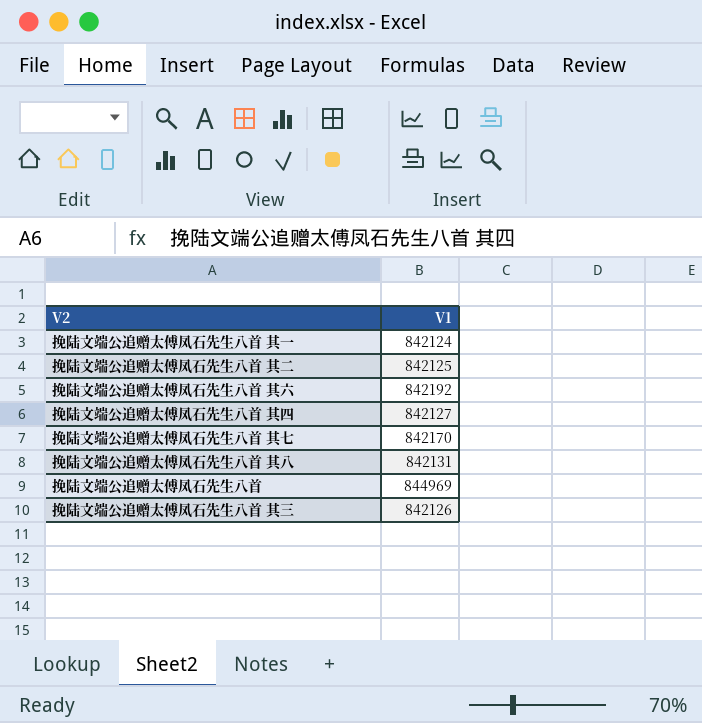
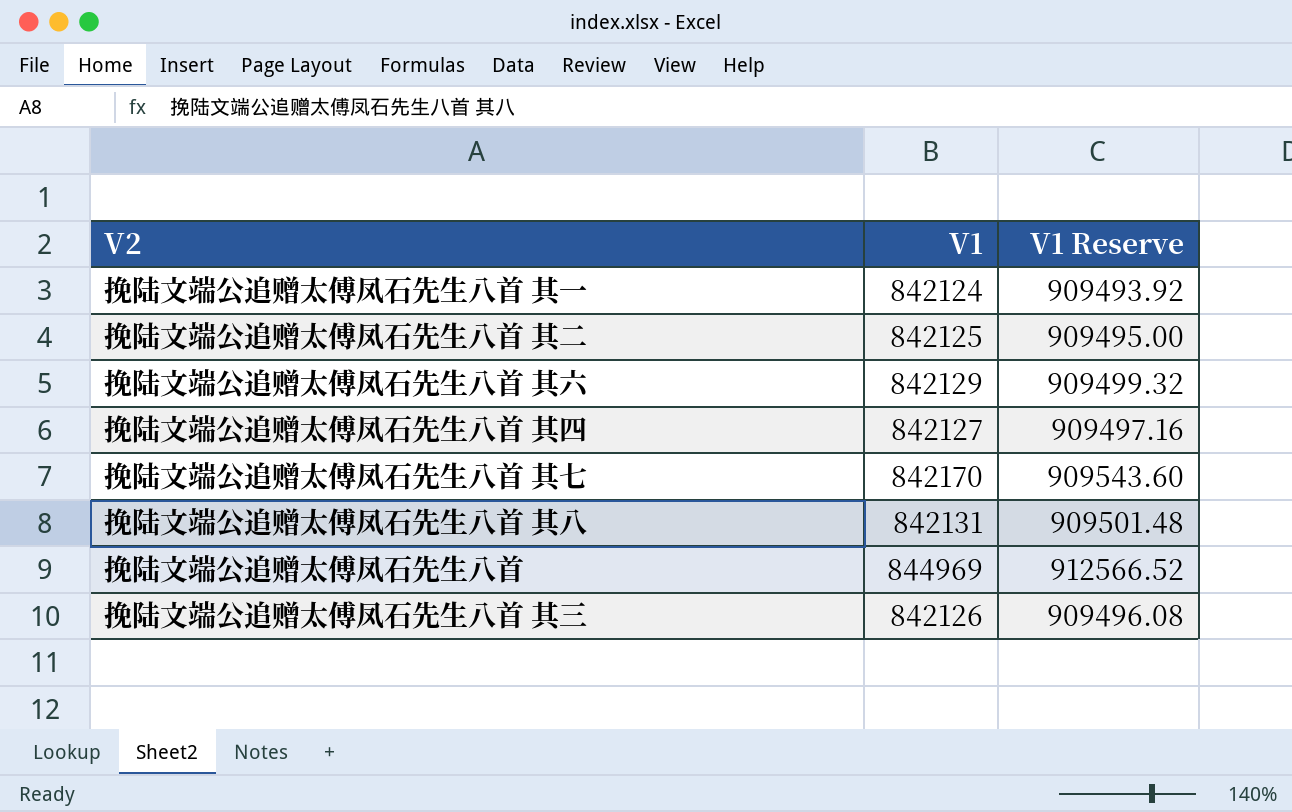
column V1 Reserve | formula: none -> [V1] * 1.08
挽陆文端公追赠太傅凤石先生八首 其六 | V1: 842192 -> 842129

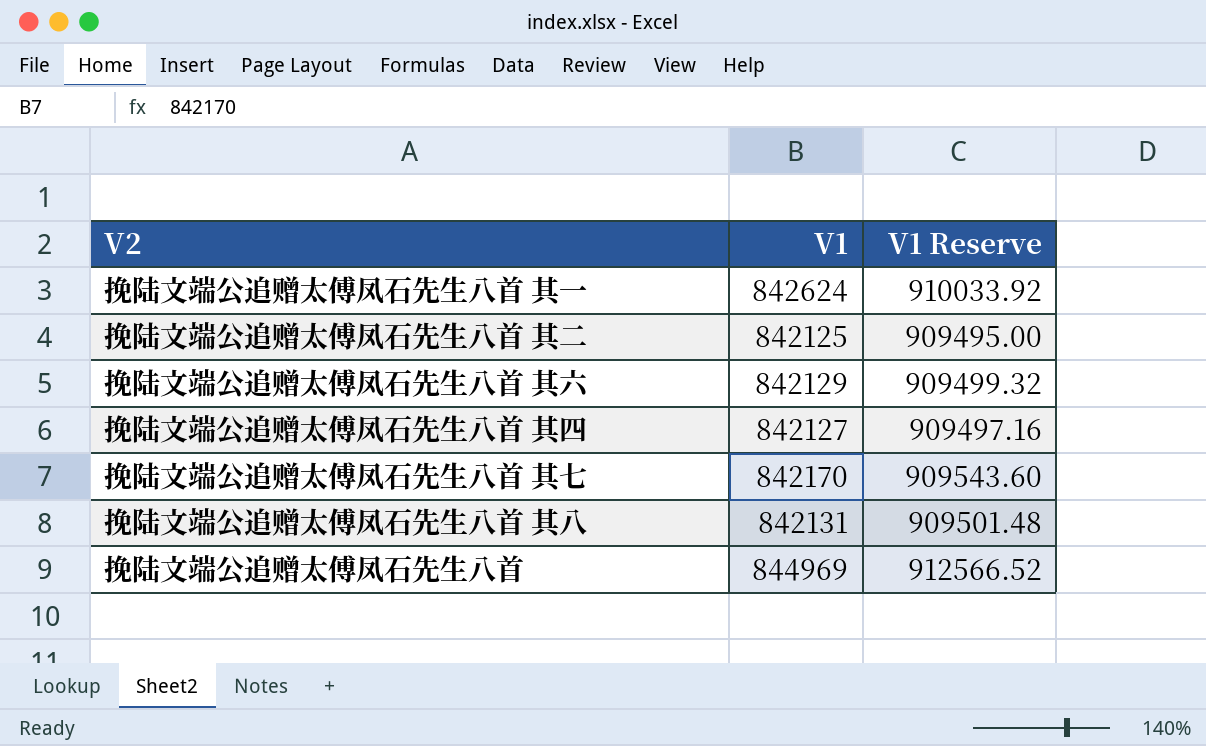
row 挽陆文端公追赠太傅凤石先生八首 其三: 842126 | 909496.08 -> none
挽陆文端公追赠太傅凤石先生八首 其一 | V1: 842124 -> 842624
挽陆文端公追赠太傅凤石先生八首 其一 | V1 Reserve: 909493.92 -> 910033.92

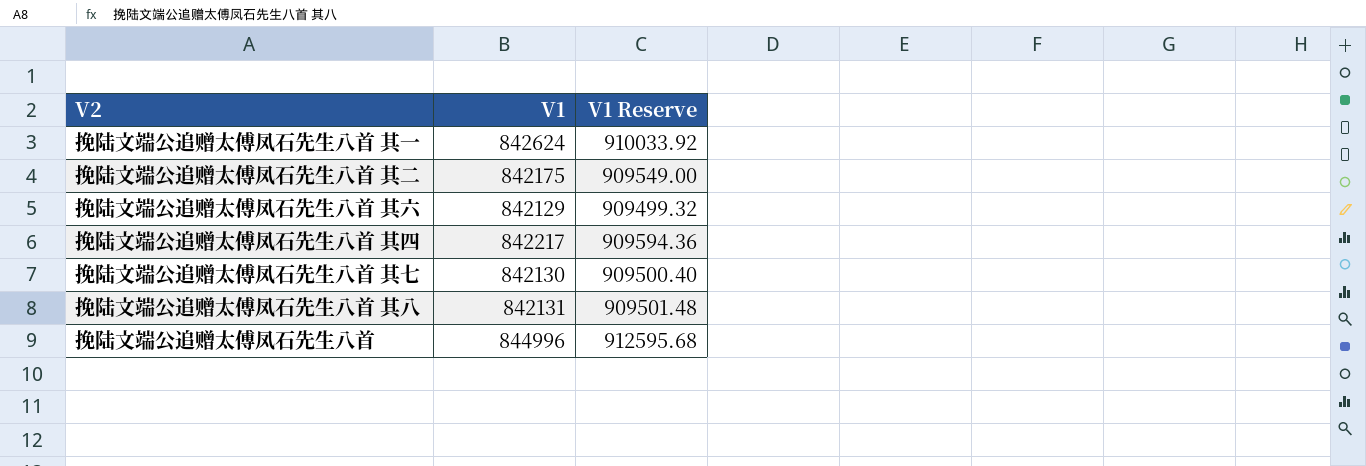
挽陆文端公追赠太傅凤石先生八首 其二 | V1: 842125 -> 842175
挽陆文端公追赠太傅凤石先生八首 其二 | V1 Reserve: 909495.00 -> 909549.00
挽陆文端公追赠太傅凤石先生八首 其四 | V1: 842127 -> 842217
挽陆文端公追赠太傅凤石先生八首 其四 | V1 Reserve: 909497.16 -> 909594.36
挽陆文端公追赠太傅凤石先生八首 其七 | V1: 842170 -> 842130
挽陆文端公追赠太傅凤石先生八首 其七 | V1 Reserve: 909543.60 -> 909500.40
挽陆文端公追赠太傅凤石先生八首 | V1: 844969 -> 844996
挽陆文端公追赠太傅凤石先生八首 | V1 Reserve: 912566.52 -> 912595.68

